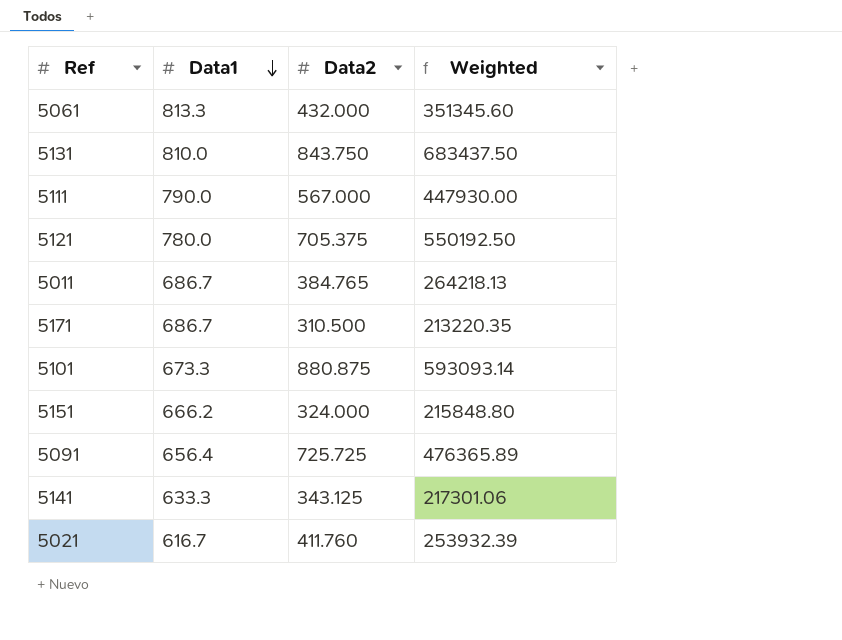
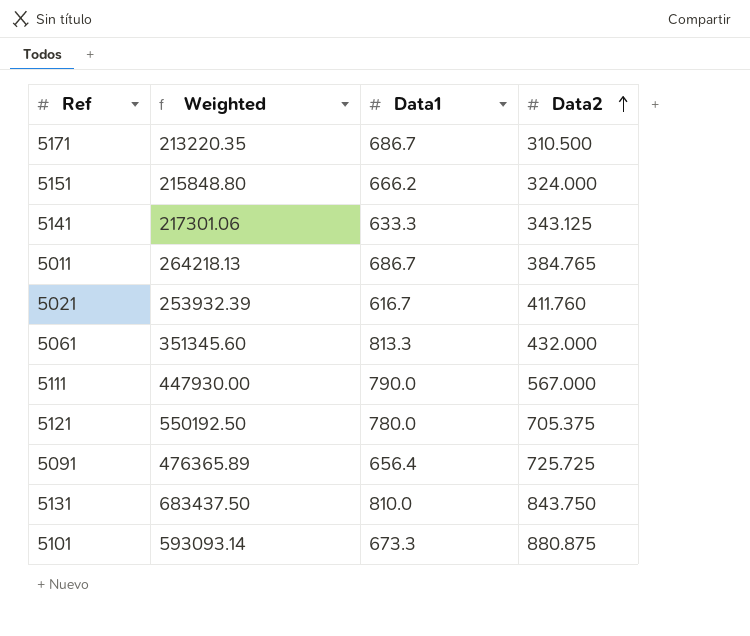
row order: Data1 descending -> Data2 ascending
column Weighted | position: 4 -> 2

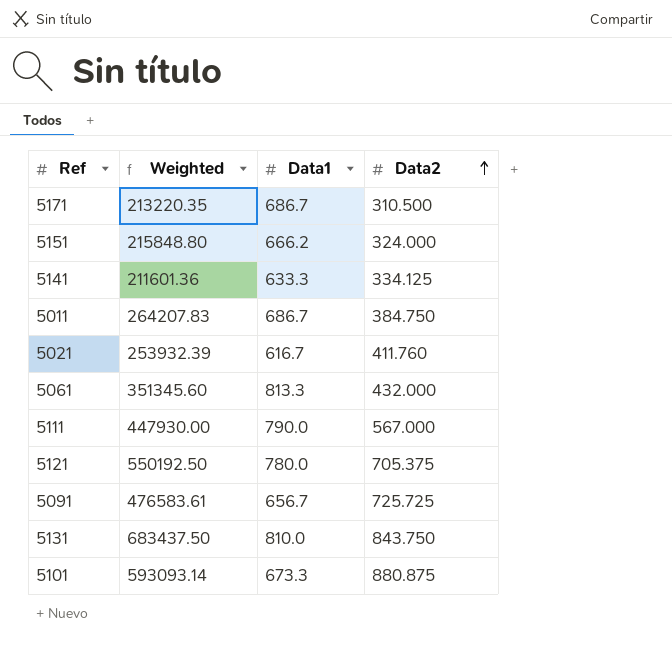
5141 | Weighted: 217301.06 -> 211601.36
5141 | Data2: 343.125 -> 334.125
5011 | Weighted: 264218.13 -> 264207.83
5011 | Data2: 384.765 -> 384.750
5091 | Weighted: 476365.89 -> 476583.61
5091 | Data1: 656.4 -> 656.7

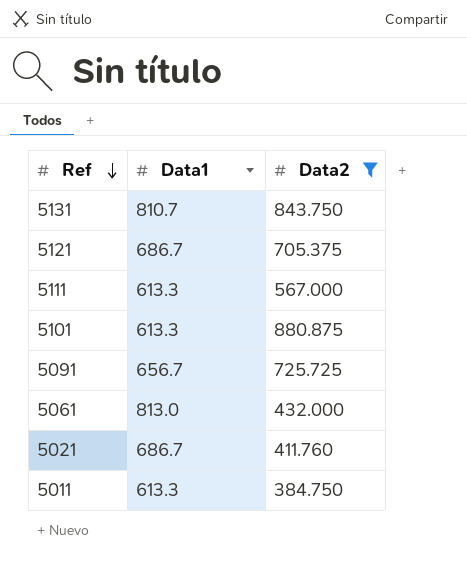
filter: none -> Data2 >= 384.750
row order: Data2 ascending -> Ref descending
column Weighted | formula: [Data1] * [Data2] -> none
5131 | Data1: 810.0 -> 810.7
5121 | Data1: 780.0 -> 686.7
5111 | Data1: 790.0 -> 613.3
5101 | Data1: 673.3 -> 613.3
5061 | Data1: 813.3 -> 813.0
5021 | Data1: 616.7 -> 686.7
5011 | Data1: 686.7 -> 613.3

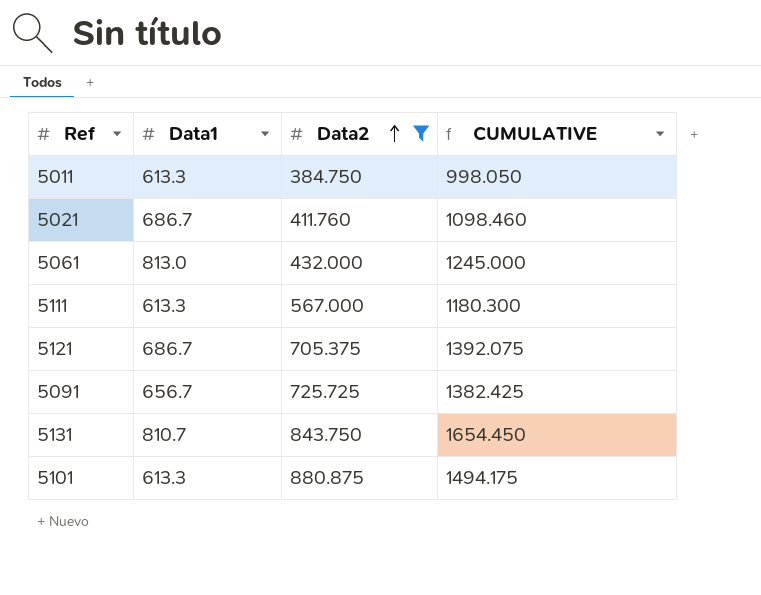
row order: Ref descending -> Data2 ascending
column CUMULATIVE | formula: none -> [Data1] + [Data2]

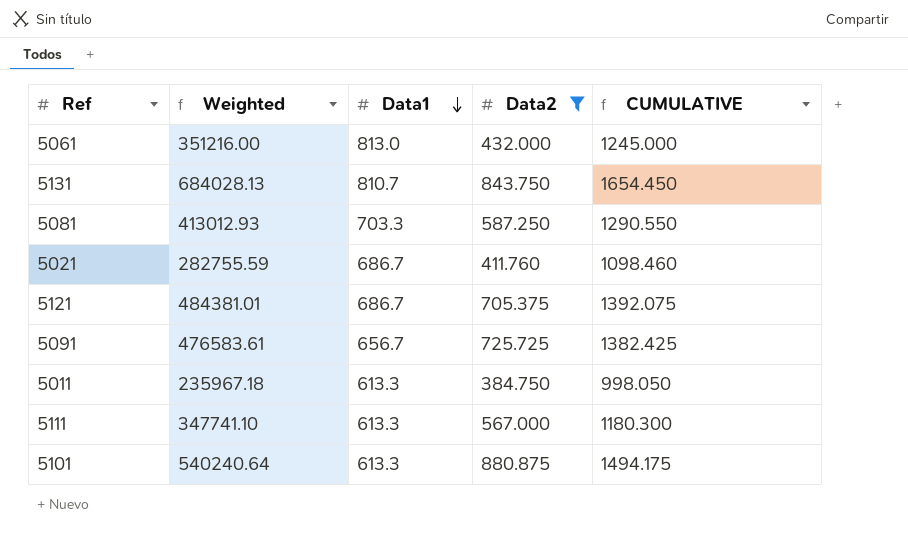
row order: Data2 ascending -> Data1 descending
column Weighted | formula: none -> [Data1] * [Data2]
row 5081: none -> 413012.93 | 703.3 | 587.250 | 1290.550

